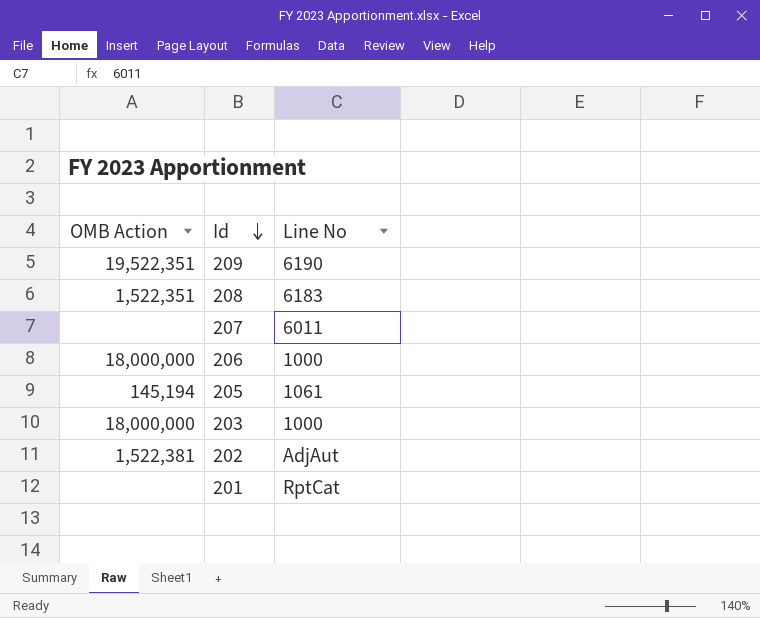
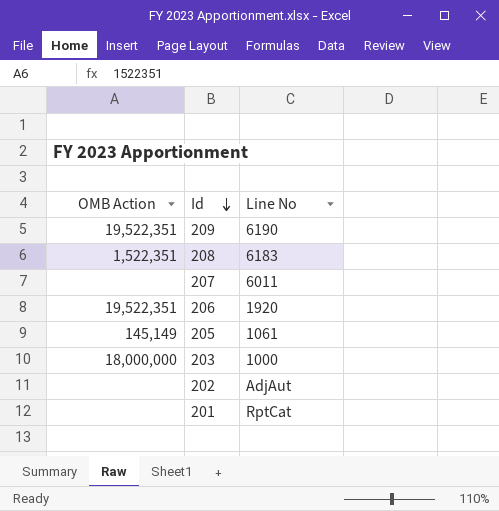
206 | OMB Action: 18,000,000 -> 19,522,351
206 | Line No: 1000 -> 1920
205 | OMB Action: 145,194 -> 145,149
202 | OMB Action: 1,522,381 -> none

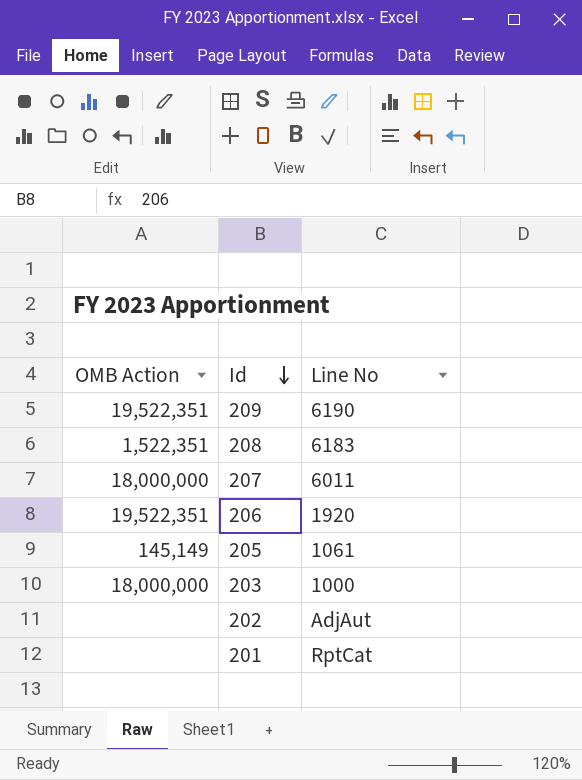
207 | OMB Action: none -> 18,000,000

